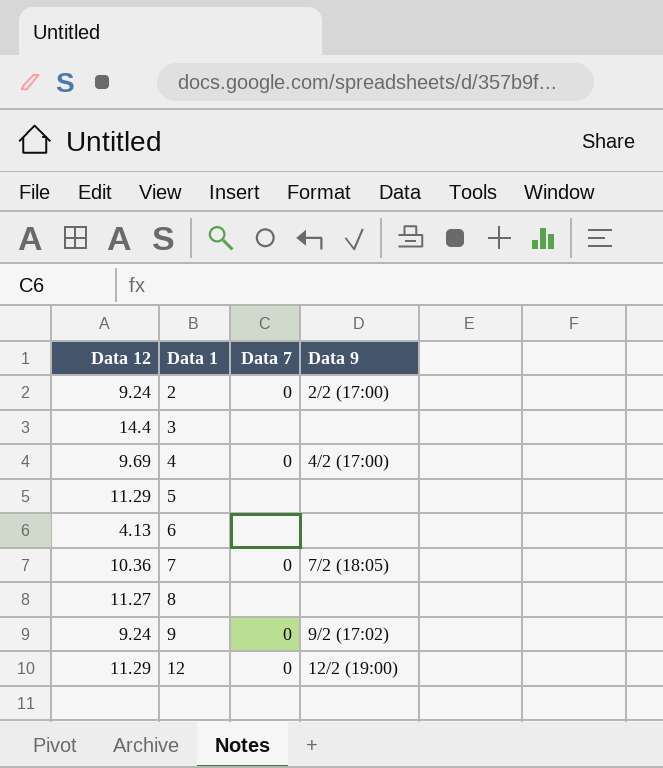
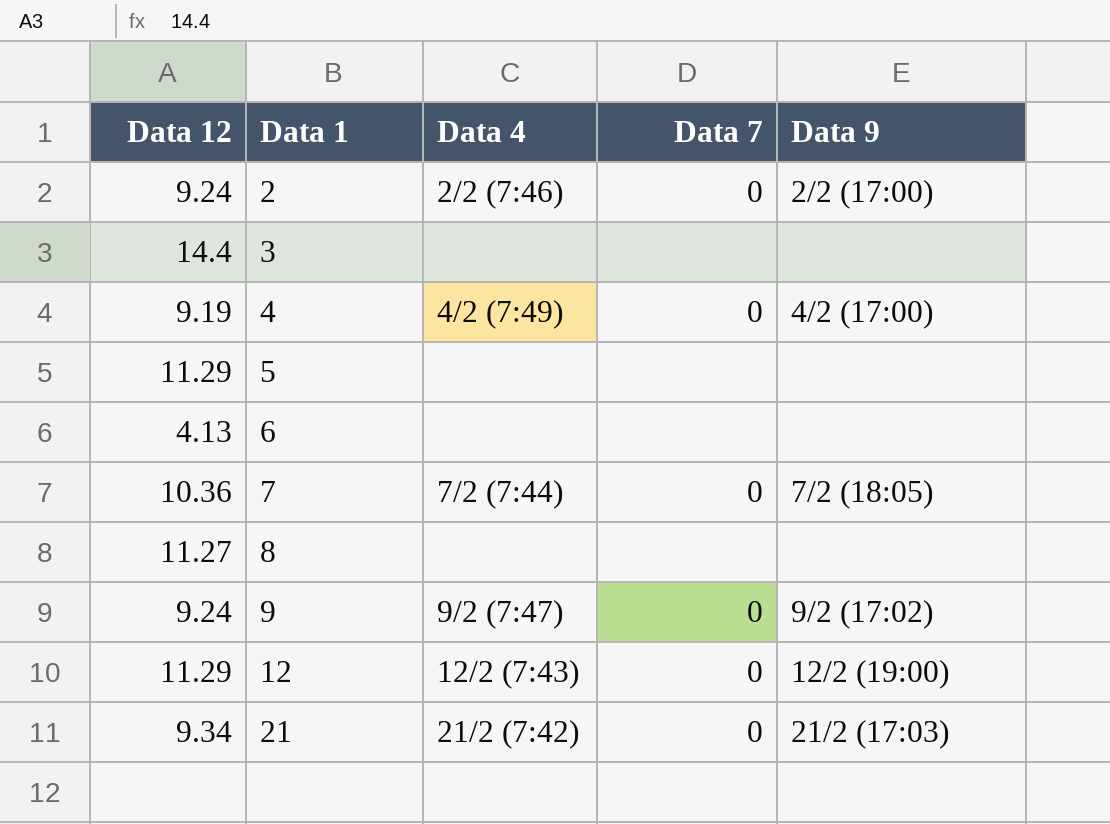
column Data 4 | position: none -> 3
4 | Data 12: 9.69 -> 9.19
row 21: none -> 9.34 | 21/2 (7:42) | 0 | 21/2 (17:03)

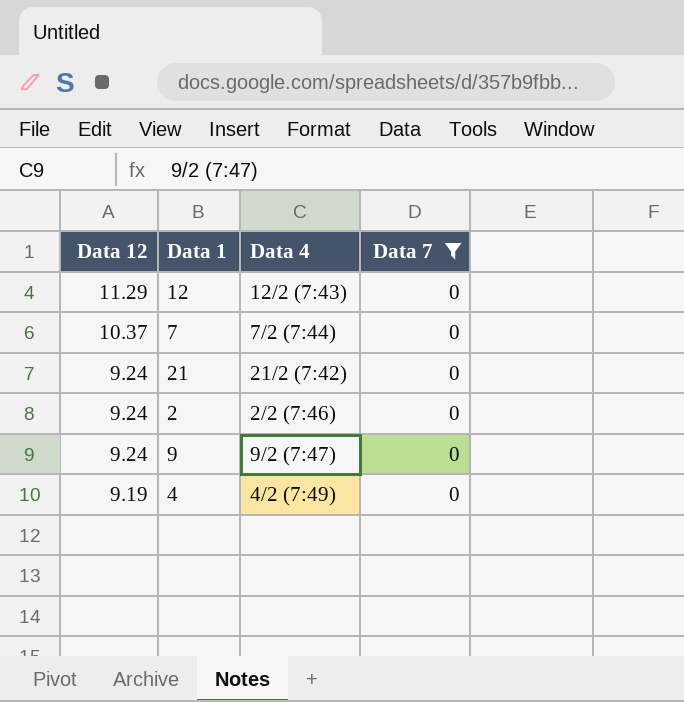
filter: none -> Data 7 = 0
row order: Data 1 ascending -> Data 12 descending
column Data 9 | position: 5 -> none
7 | Data 12: 10.36 -> 10.37
21 | Data 12: 9.34 -> 9.24

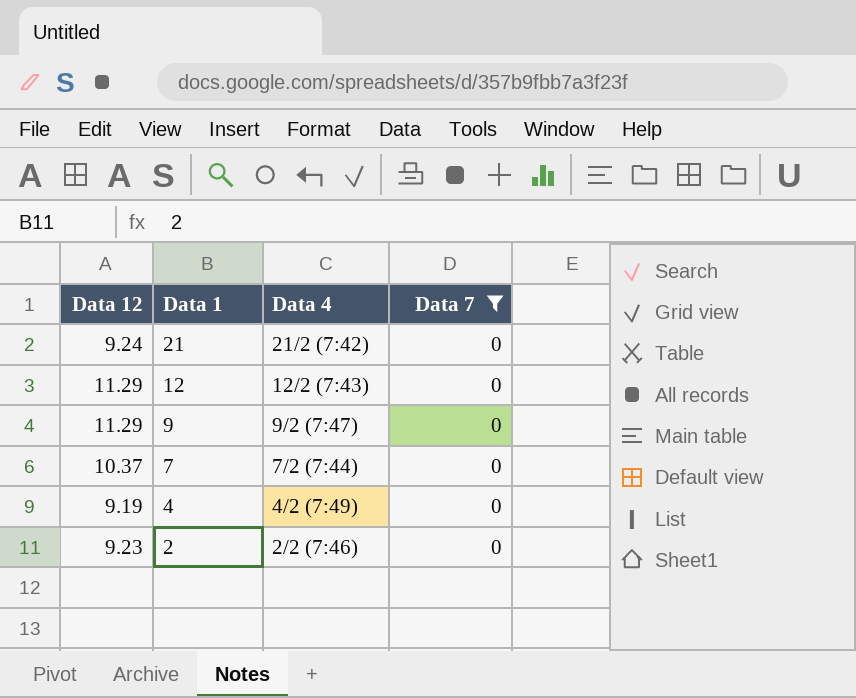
row order: Data 12 descending -> Data 1 descending
9 | Data 12: 9.24 -> 11.29
2 | Data 12: 9.24 -> 9.23

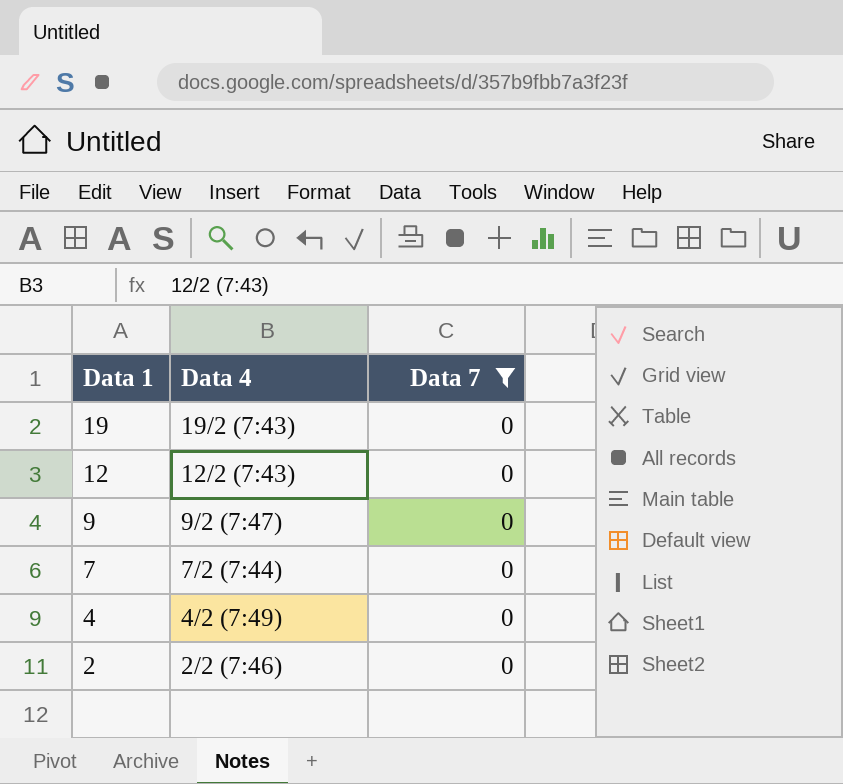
column Data 12 | position: 1 -> none
row 21: 9.24 | 21/2 (7:42) | 0 -> none
row 19: none -> 19/2 (7:43) | 0

